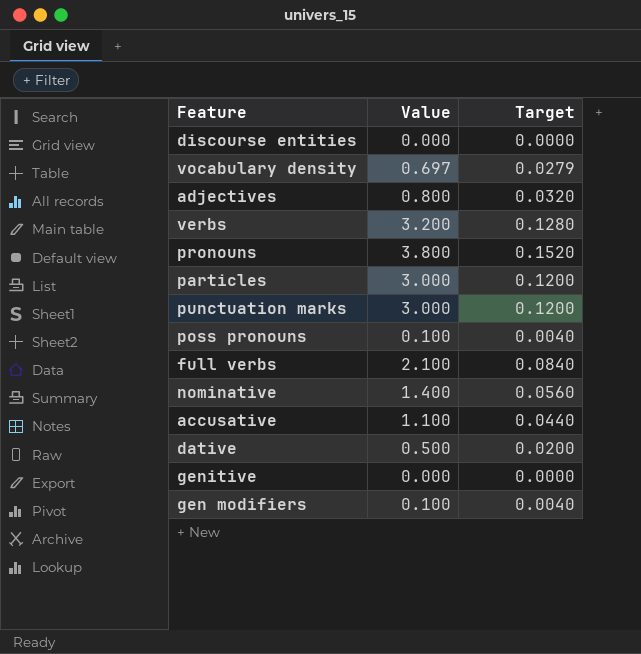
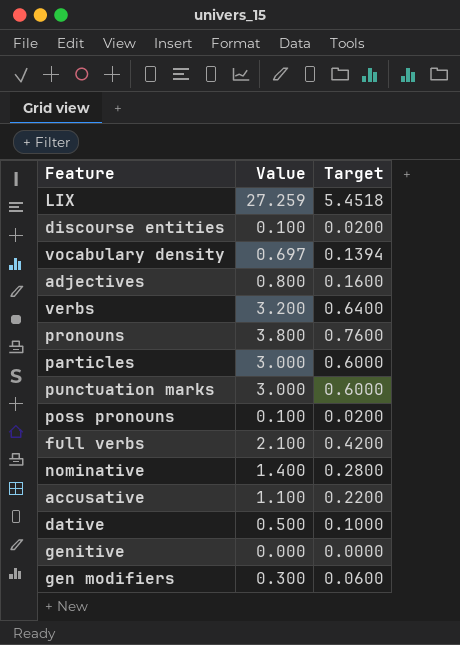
column Target | formula: [Value] * 0.04 -> [Value] * 0.2
row LIX: none -> 27.259 | 5.4518
discourse entities | Value: 0.000 -> 0.100
gen modifiers | Value: 0.100 -> 0.300

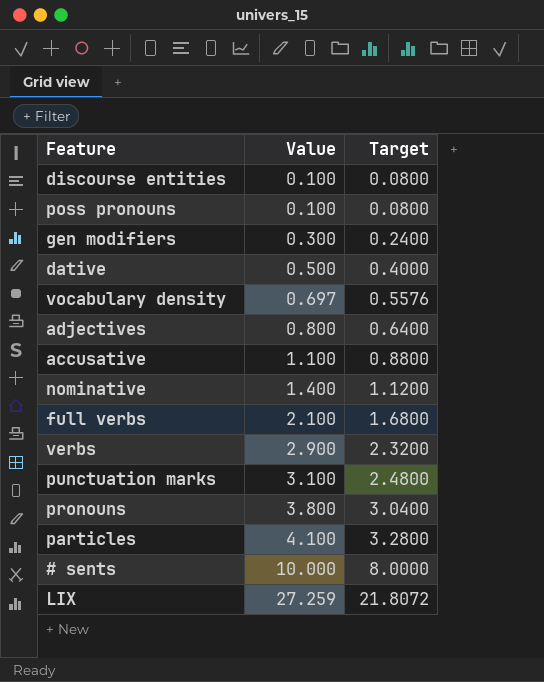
row order: none -> Value ascending
column Target | formula: [Value] * 0.2 -> [Value] * 0.8
row genitive: 0.000 | 0.0000 -> none
verbs | Value: 3.200 -> 2.900
punctuation marks | Value: 3.000 -> 3.100
particles | Value: 3.000 -> 4.100
row # sents: none -> 10.000 | 8.0000

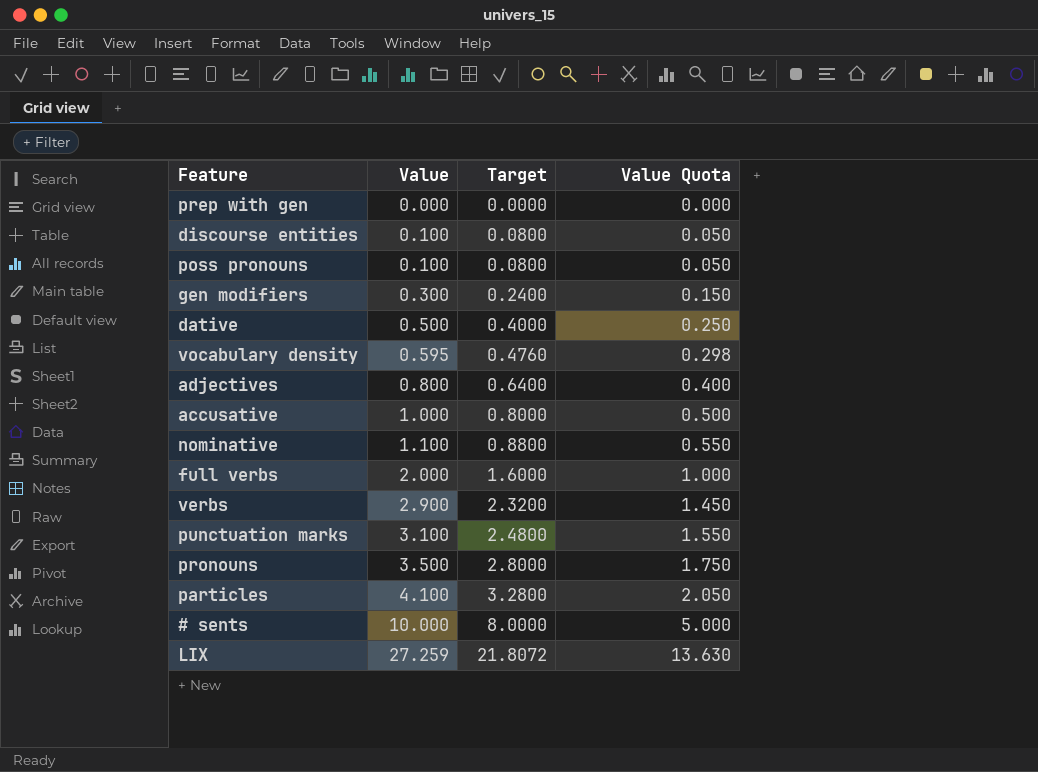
column Value Quota | formula: none -> [Value] * 0.5
row prep with gen: none -> 0.000 | 0.0000 | 0.000
vocabulary density | Value: 0.697 -> 0.595
vocabulary density | Target: 0.5576 -> 0.4760
accusative | Value: 1.100 -> 1.000
accusative | Target: 0.8800 -> 0.8000
nominative | Value: 1.400 -> 1.100
nominative | Target: 1.1200 -> 0.8800
full verbs | Value: 2.100 -> 2.000
full verbs | Target: 1.6800 -> 1.6000
pronouns | Value: 3.800 -> 3.500
pronouns | Target: 3.0400 -> 2.8000

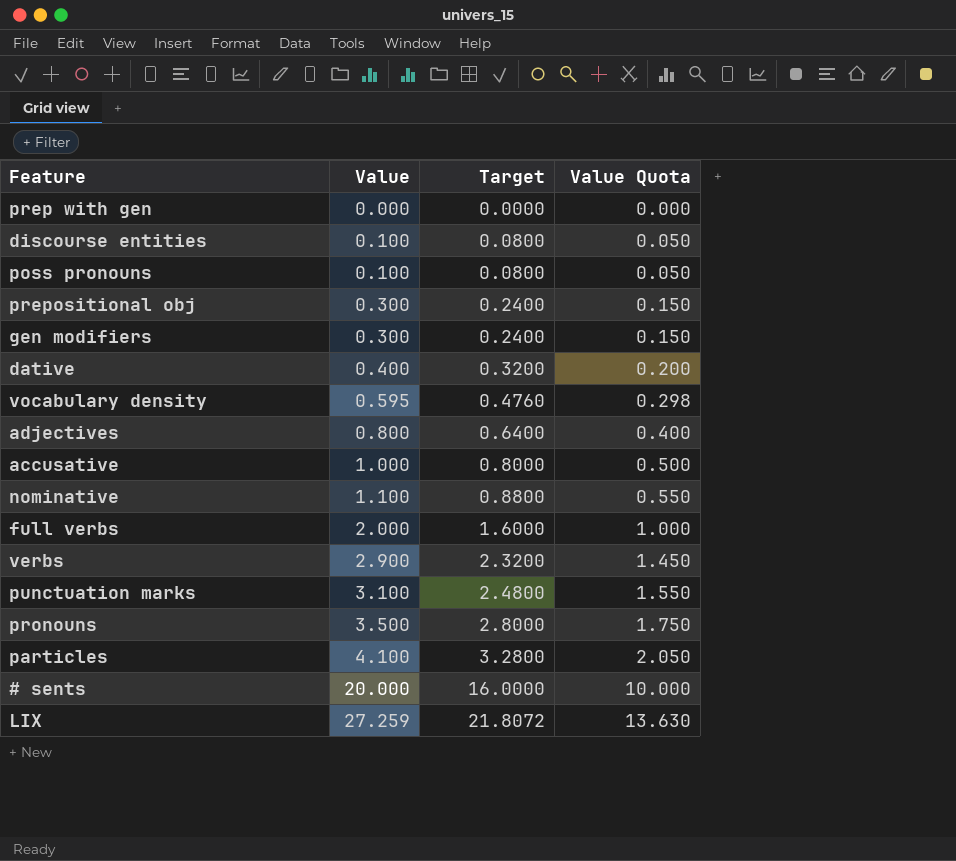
row prepositional obj: none -> 0.300 | 0.2400 | 0.150
dative | Value: 0.500 -> 0.400
dative | Target: 0.4000 -> 0.3200
dative | Value Quota: 0.250 -> 0.200
# sents | Value: 10.000 -> 20.000
# sents | Target: 8.0000 -> 16.0000
# sents | Value Quota: 5.000 -> 10.000

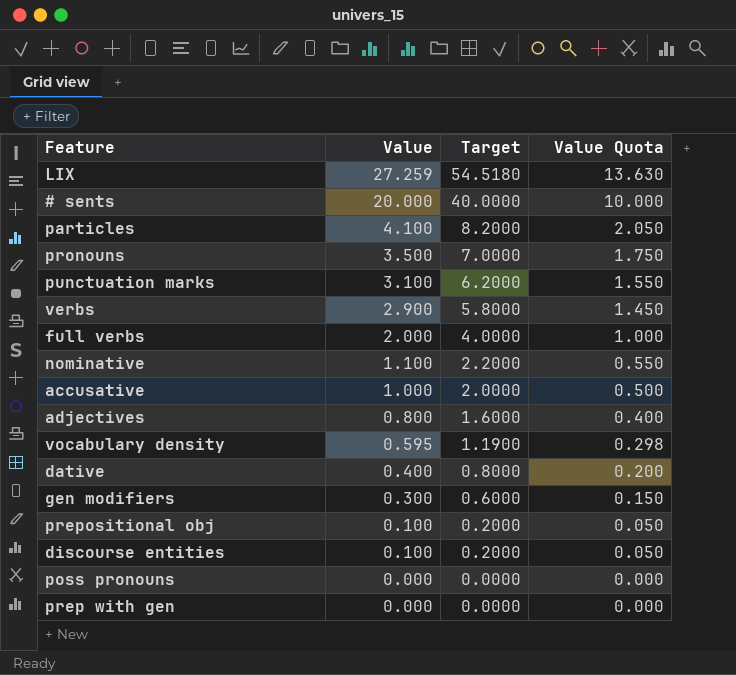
row order: Value ascending -> Value descending
column Target | formula: [Value] * 0.8 -> [Value] * 2
prepositional obj | Value: 0.300 -> 0.100
prepositional obj | Value Quota: 0.150 -> 0.050
poss pronouns | Value: 0.100 -> 0.000
poss pronouns | Value Quota: 0.050 -> 0.000

